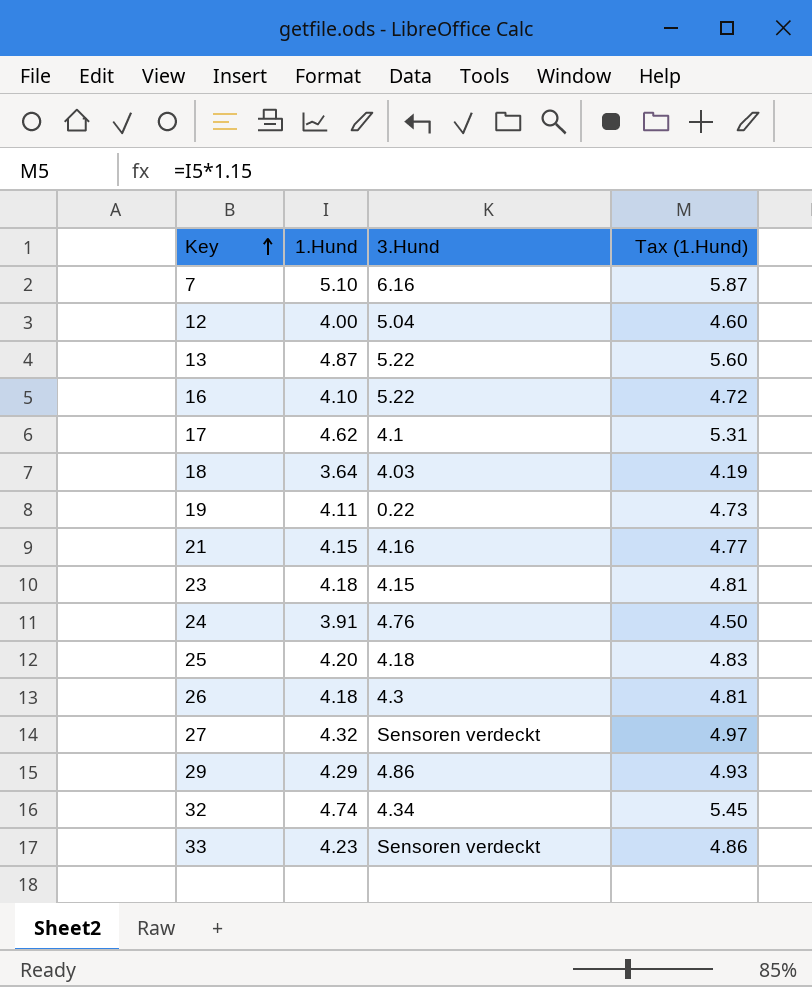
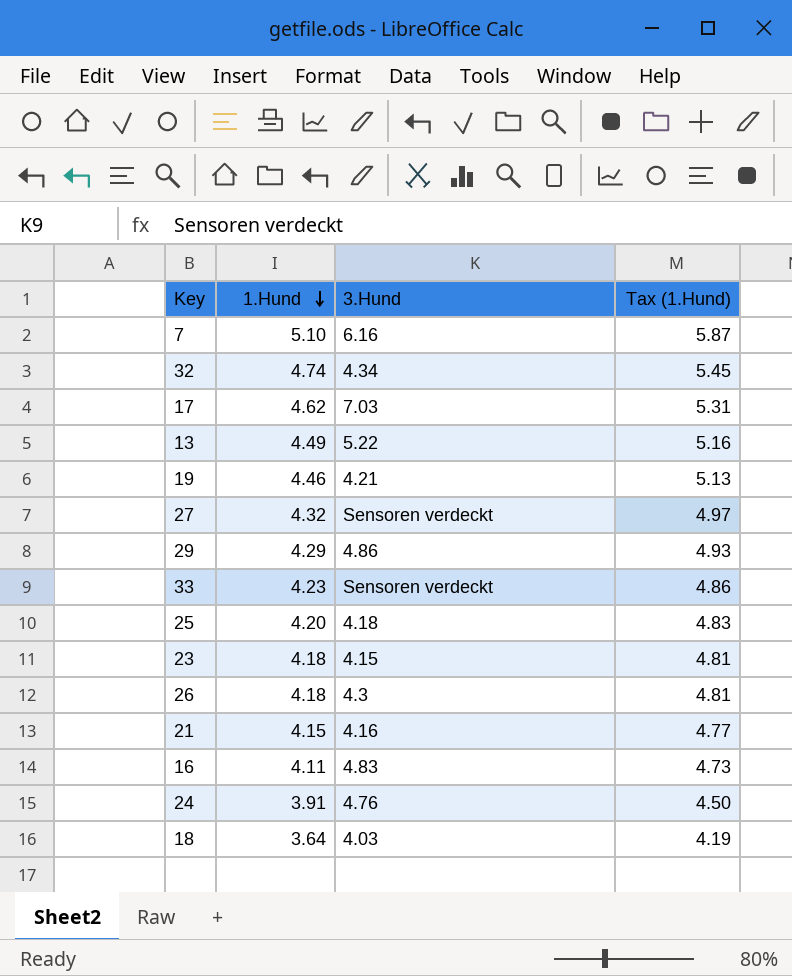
row order: Key ascending -> 1.Hund descending
row 12: 4.00 | 5.04 | 4.60 -> none
17 | 3.Hund: 4.1 -> 7.03
13 | 1.Hund: 4.87 -> 4.49
13 | Tax (1.Hund): 5.60 -> 5.16
19 | 1.Hund: 4.11 -> 4.46
19 | 3.Hund: 0.22 -> 4.21
19 | Tax (1.Hund): 4.73 -> 5.13
16 | 1.Hund: 4.10 -> 4.11
16 | 3.Hund: 5.22 -> 4.83
16 | Tax (1.Hund): 4.72 -> 4.73

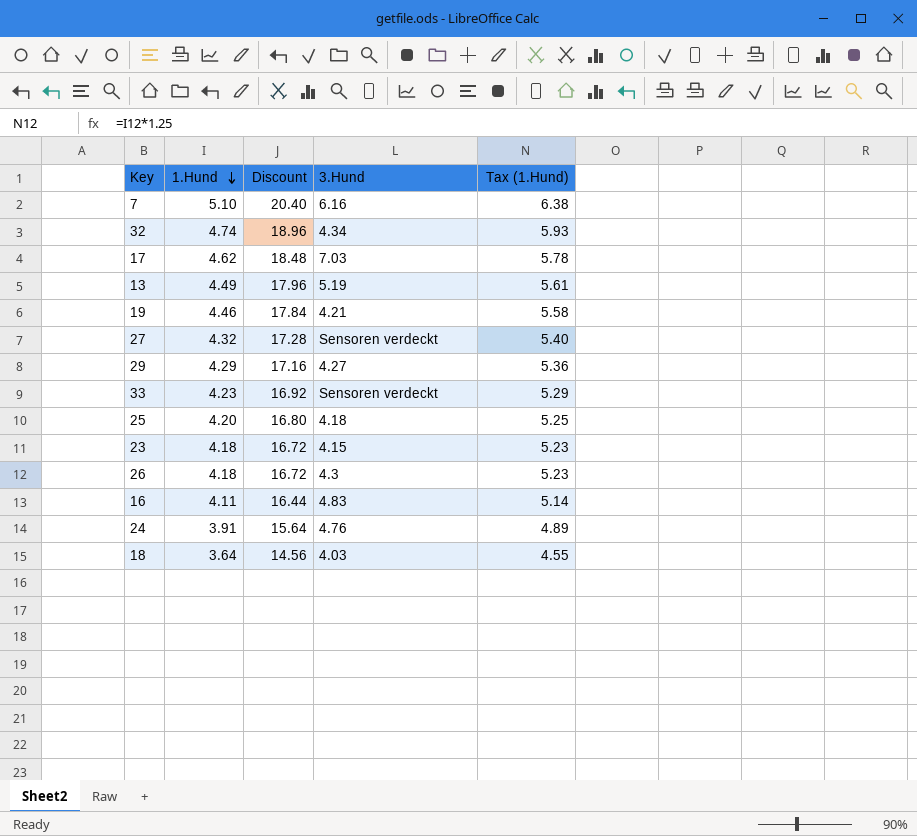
column Discount | formula: none -> [1.Hund] * 4
column Tax (1.Hund) | formula: [1.Hund] * 1.15 -> [1.Hund] * 1.25
row 21: 4.15 | 4.16 | 4.77 -> none
13 | 3.Hund: 5.22 -> 5.19
29 | 3.Hund: 4.86 -> 4.27

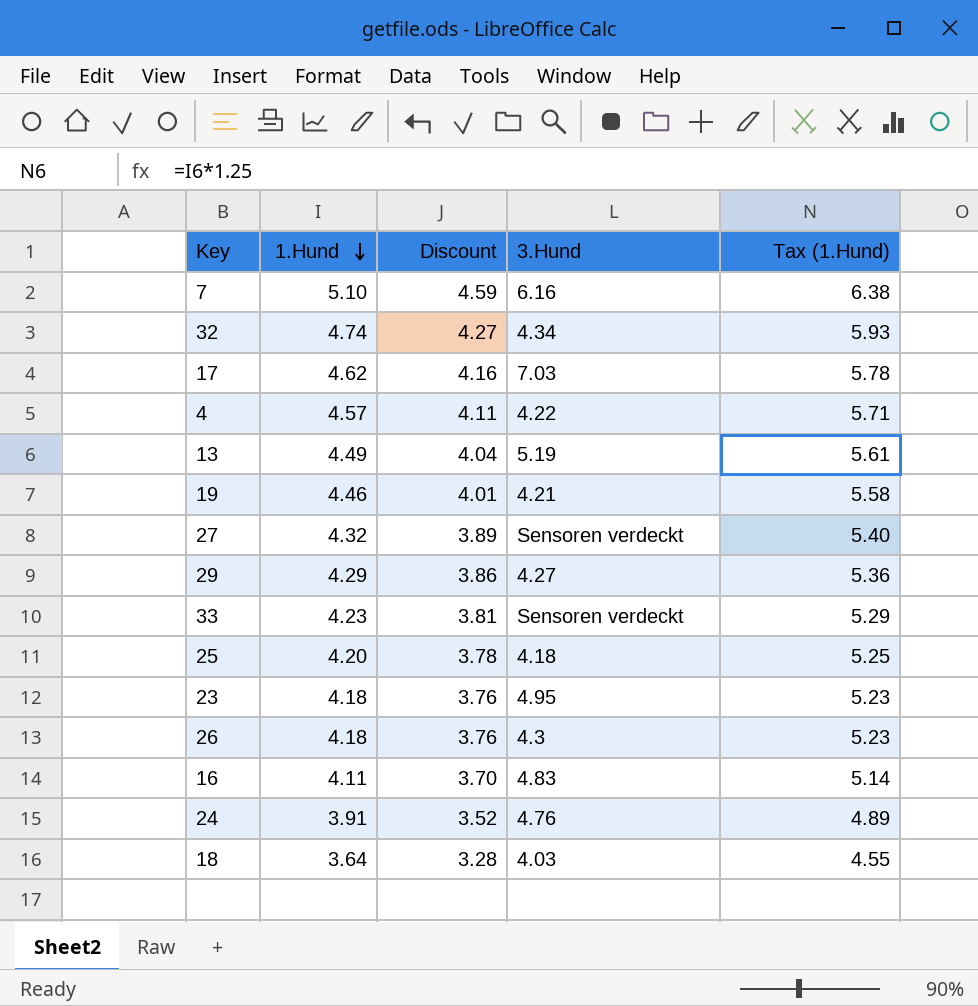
column Discount | formula: [1.Hund] * 4 -> [1.Hund] * 0.9
row 4: none -> 4.57 | 4.11 | 4.22 | 5.71
23 | 3.Hund: 4.15 -> 4.95

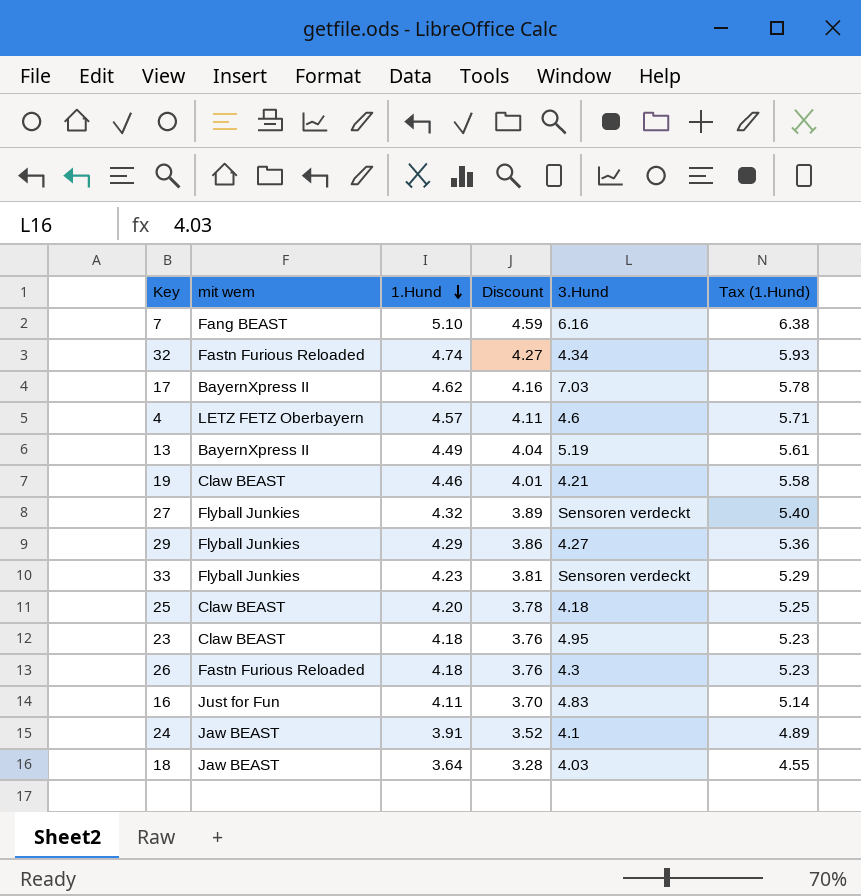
column mit wem | position: none -> 2
4 | 3.Hund: 4.22 -> 4.6
24 | 3.Hund: 4.76 -> 4.1

